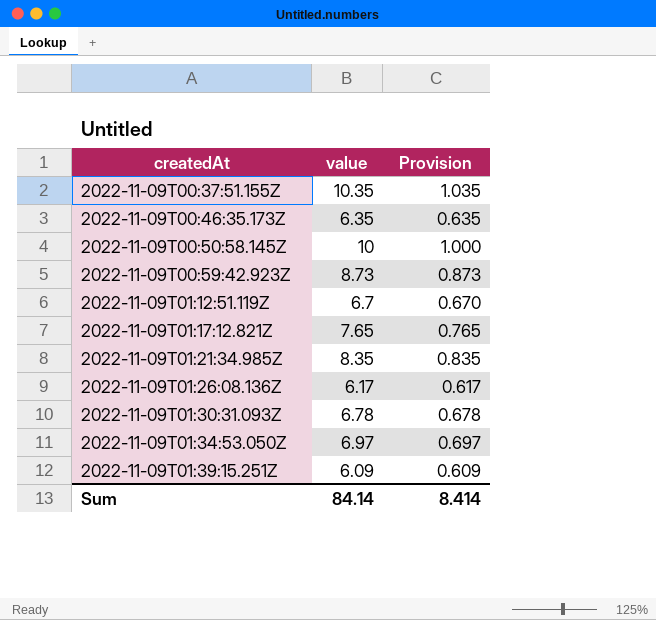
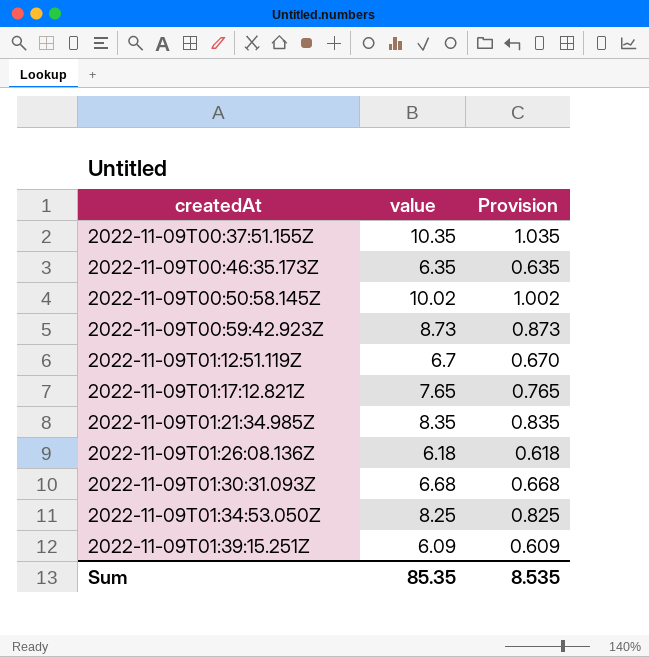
2022-11-09T00:50:58.145Z | value: 10 -> 10.02
2022-11-09T00:50:58.145Z | Provision: 1.000 -> 1.002
2022-11-09T01:26:08.136Z | value: 6.17 -> 6.18
2022-11-09T01:26:08.136Z | Provision: 0.617 -> 0.618
2022-11-09T01:30:31.093Z | value: 6.78 -> 6.68
2022-11-09T01:30:31.093Z | Provision: 0.678 -> 0.668
2022-11-09T01:34:53.050Z | value: 6.97 -> 8.25
2022-11-09T01:34:53.050Z | Provision: 0.697 -> 0.825
Sum | value: 84.14 -> 85.35
Sum | Provision: 8.414 -> 8.535

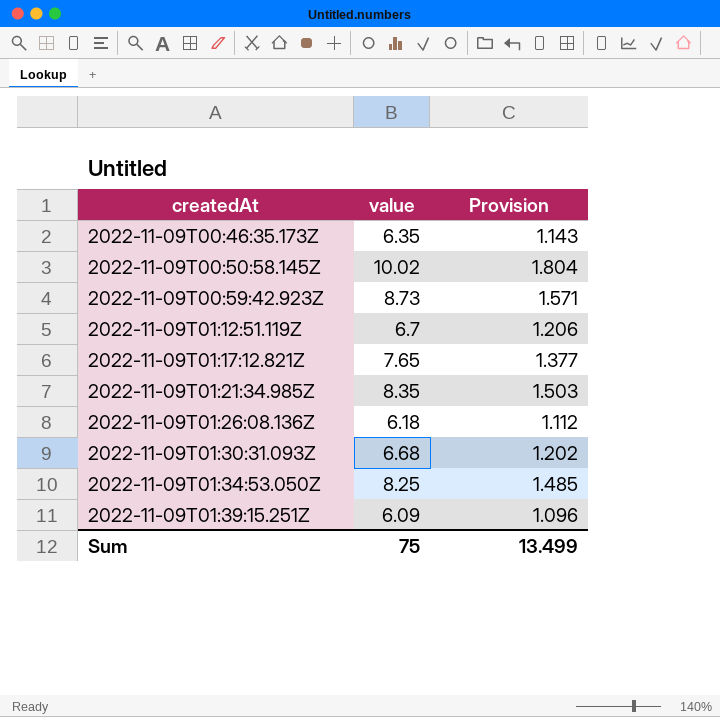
column Provision | formula: [value] * 0.1 -> [value] * 0.18
row 2022-11-09T00:37:51.155Z: 10.35 | 1.035 -> none
Sum | value: 85.35 -> 75
Sum | Provision: 8.535 -> 13.499

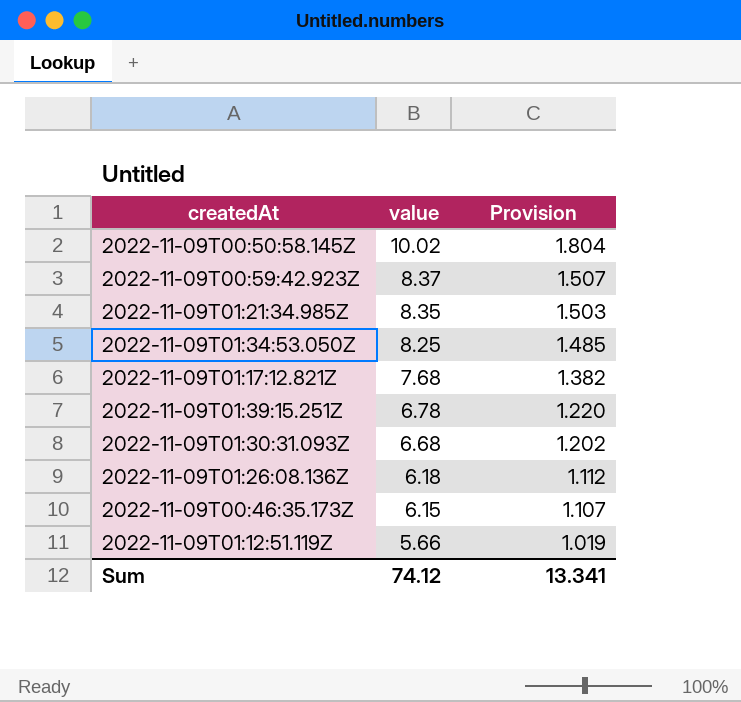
row order: createdAt ascending -> value descending
2022-11-09T00:59:42.923Z | value: 8.73 -> 8.37
2022-11-09T00:59:42.923Z | Provision: 1.571 -> 1.507
2022-11-09T01:17:12.821Z | value: 7.65 -> 7.68
2022-11-09T01:17:12.821Z | Provision: 1.377 -> 1.382
2022-11-09T01:39:15.251Z | value: 6.09 -> 6.78
2022-11-09T01:39:15.251Z | Provision: 1.096 -> 1.220
2022-11-09T00:46:35.173Z | value: 6.35 -> 6.15
2022-11-09T00:46:35.173Z | Provision: 1.143 -> 1.107
2022-11-09T01:12:51.119Z | value: 6.7 -> 5.66
2022-11-09T01:12:51.119Z | Provision: 1.206 -> 1.019
Sum | value: 75 -> 74.12
Sum | Provision: 13.499 -> 13.341

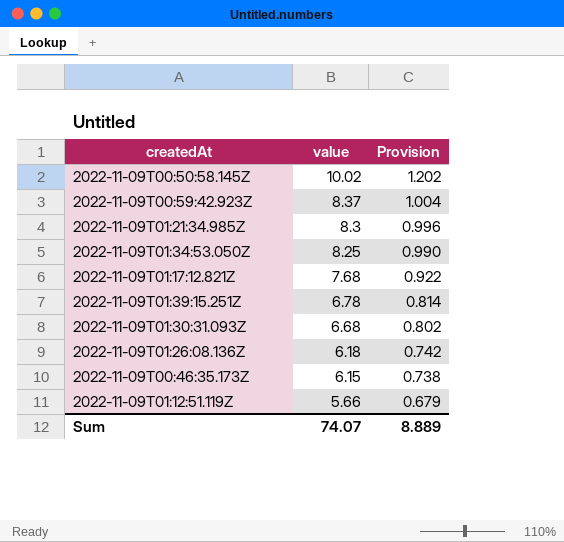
column Provision | formula: [value] * 0.18 -> [value] * 0.12
2022-11-09T01:21:34.985Z | value: 8.35 -> 8.3
Sum | value: 74.12 -> 74.07
Sum | Provision: 13.341 -> 8.889

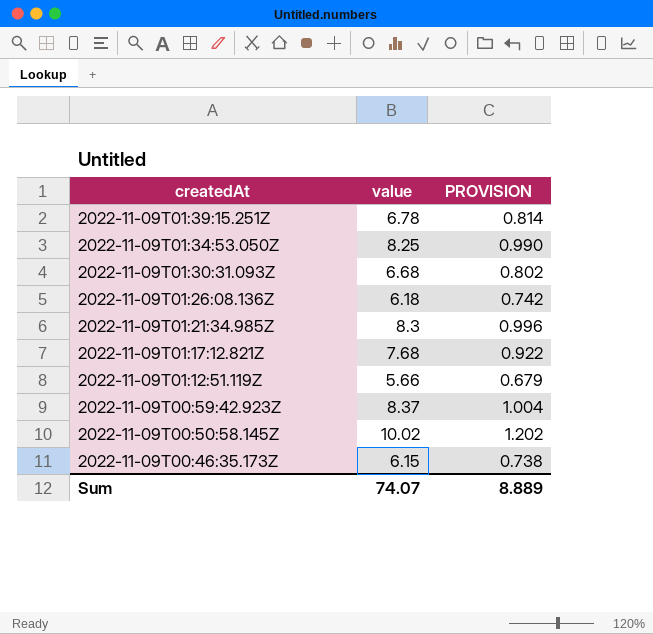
row order: value descending -> createdAt descending
column name: Provision -> PROVISION

